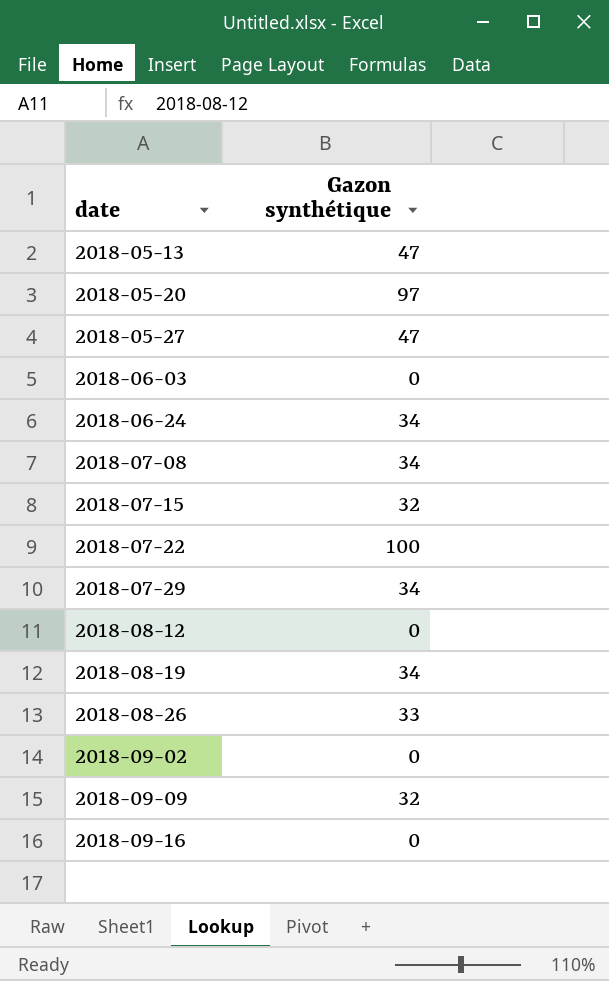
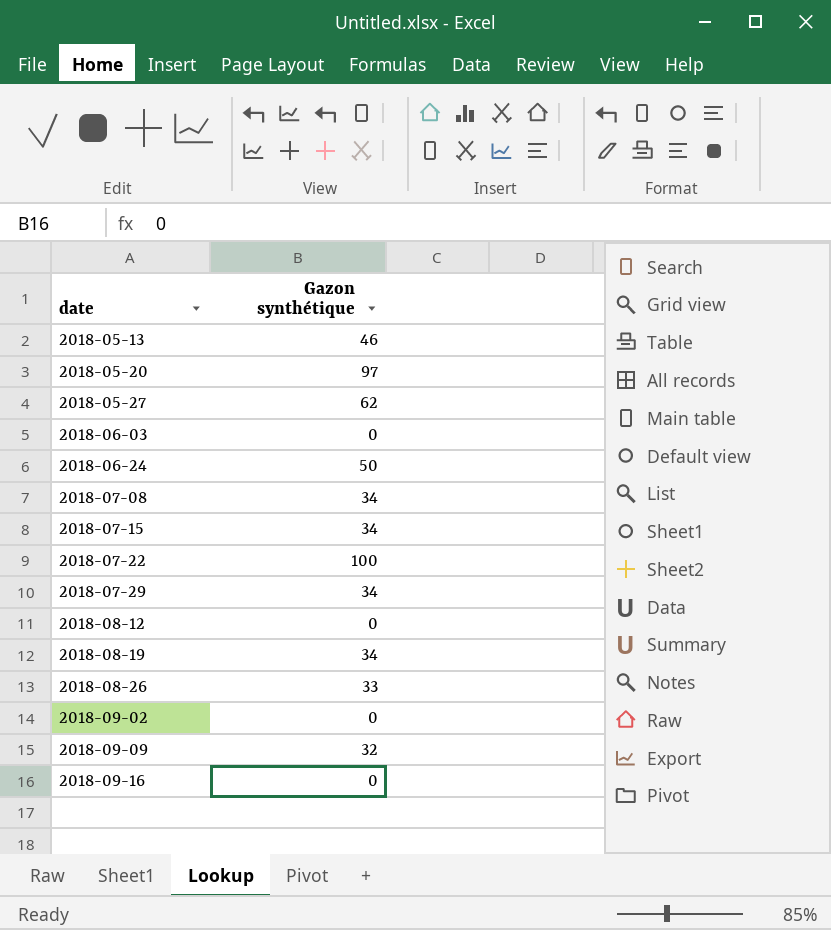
2018-05-13 | Gazon synthétique: 47 -> 46
2018-05-27 | Gazon synthétique: 47 -> 62
2018-06-24 | Gazon synthétique: 34 -> 50
2018-07-15 | Gazon synthétique: 32 -> 34

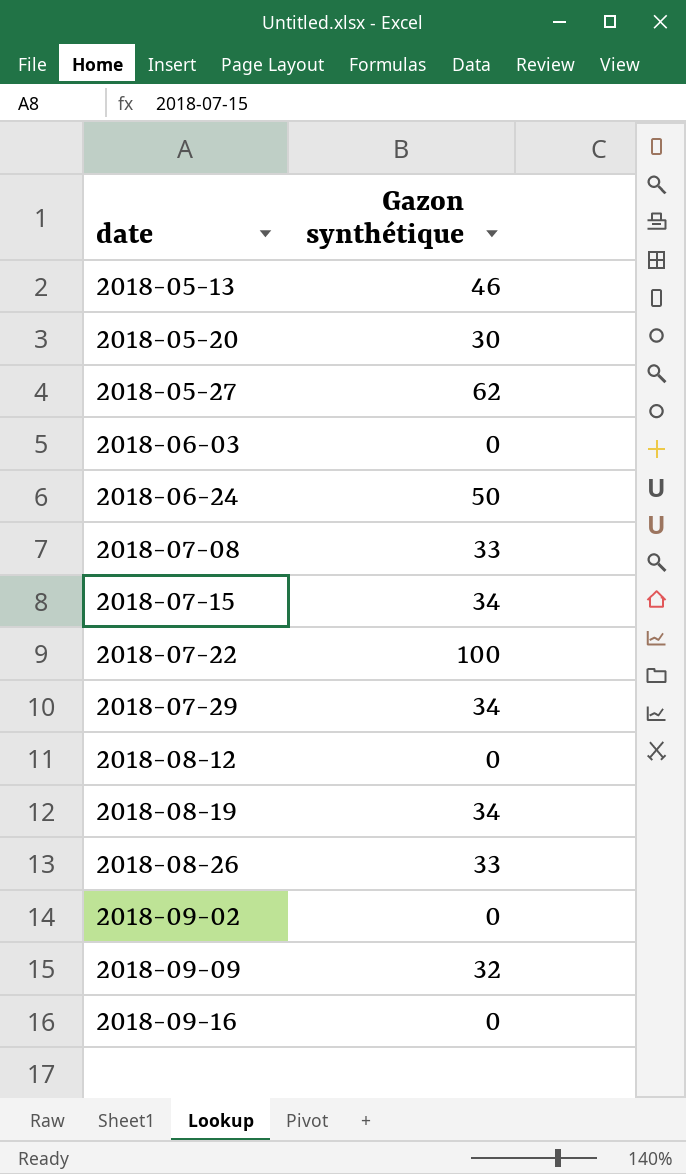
2018-05-20 | Gazon synthétique: 97 -> 30
2018-07-08 | Gazon synthétique: 34 -> 33

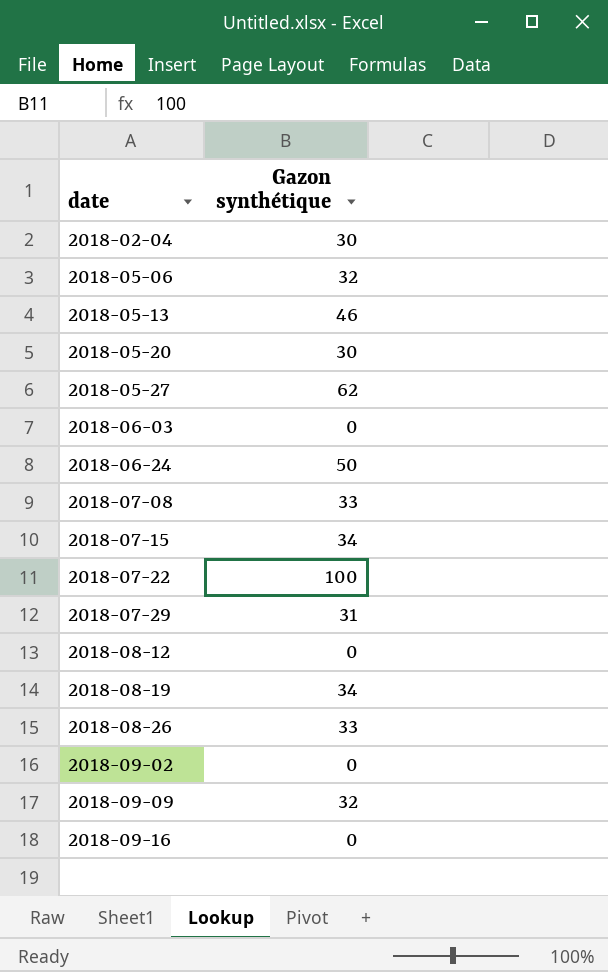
row 2018-02-04: none -> 30
row 2018-05-06: none -> 32
2018-07-29 | Gazon synthétique: 34 -> 31

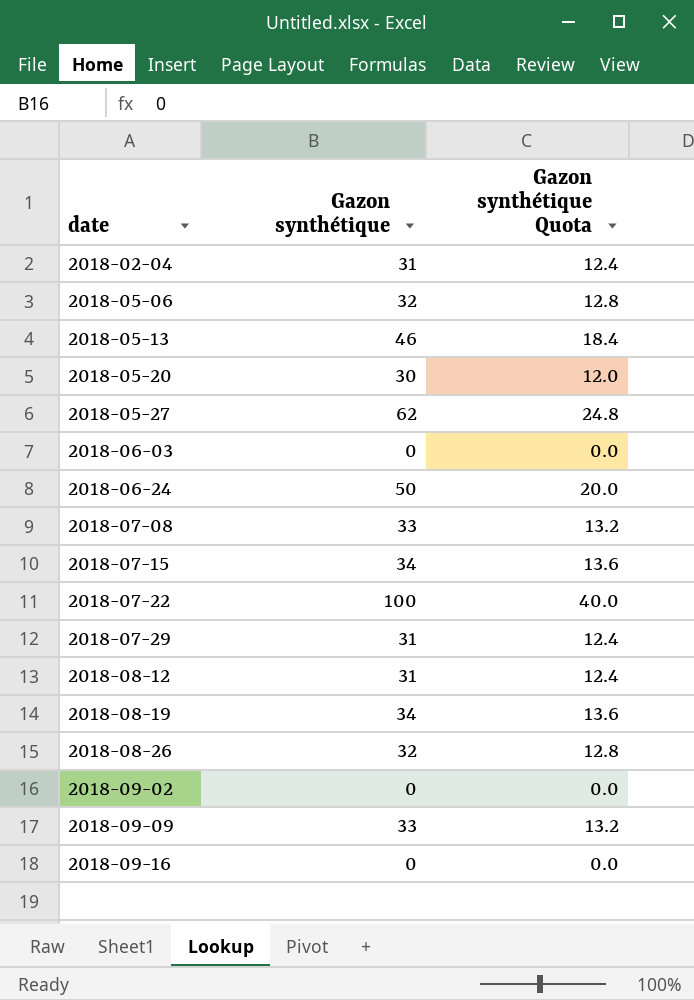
column Gazon synthétique Quota | formula: none -> [Gazon synthétique] * 0.4
2018-02-04 | Gazon synthétique: 30 -> 31
2018-08-12 | Gazon synthétique: 0 -> 31
2018-08-26 | Gazon synthétique: 33 -> 32
2018-09-09 | Gazon synthétique: 32 -> 33

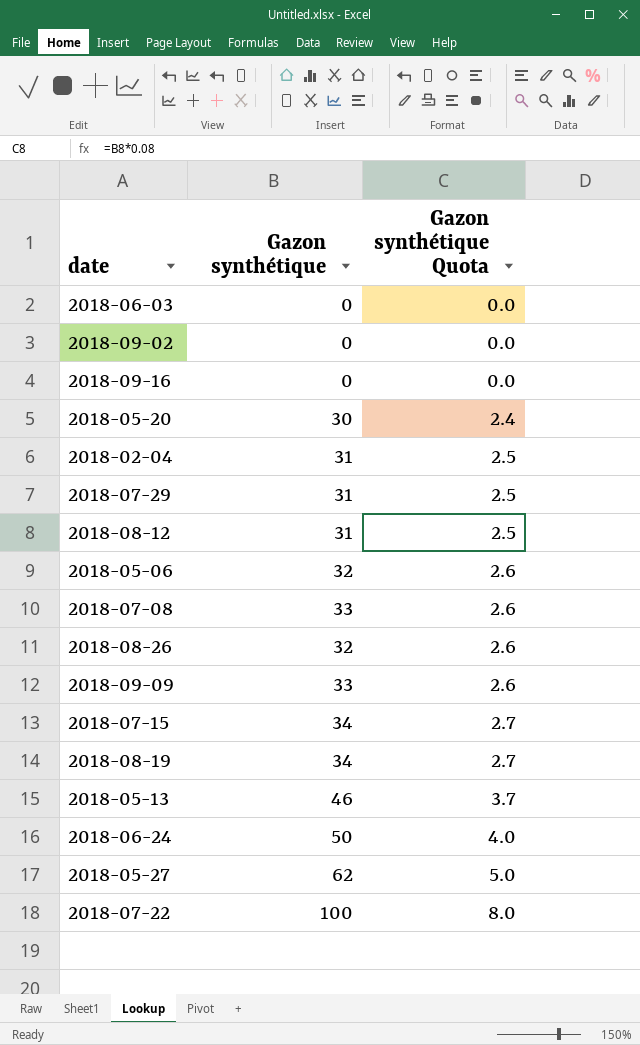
row order: date ascending -> Gazon synthétique Quota ascending
column Gazon synthétique Quota | formula: [Gazon synthétique] * 0.4 -> [Gazon synthétique] * 0.08

